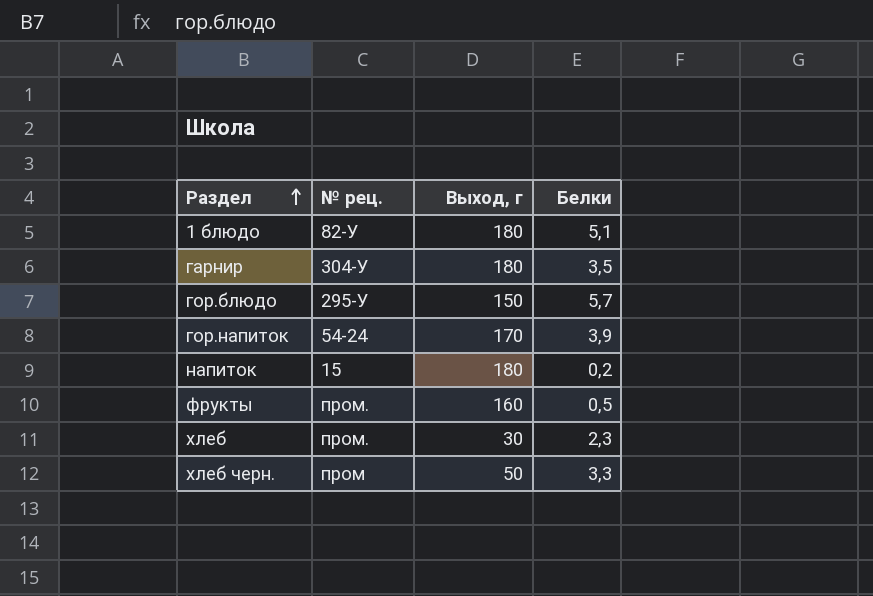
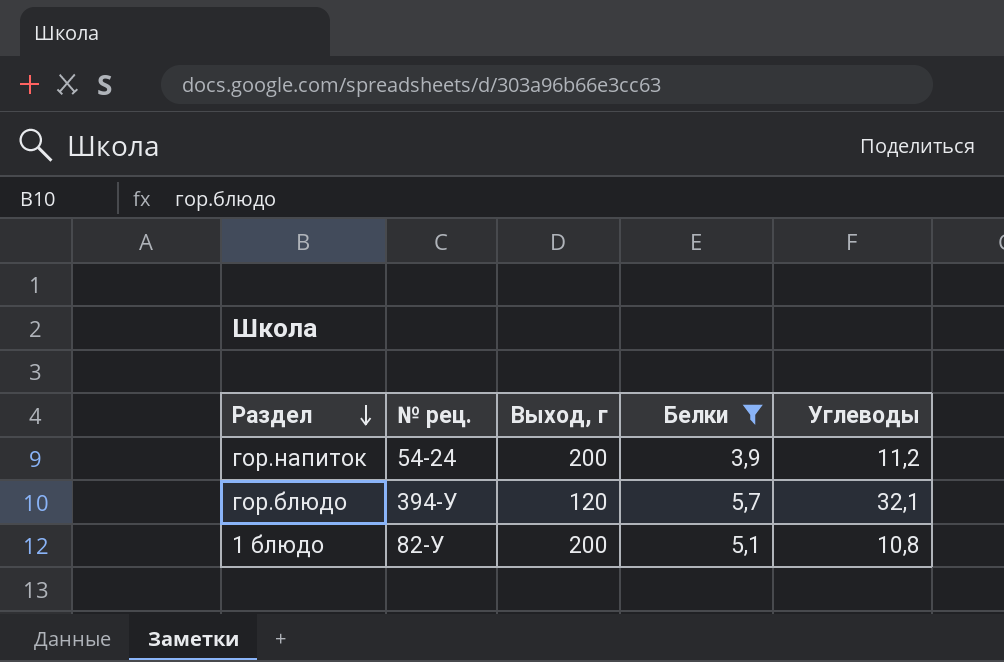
filter: none -> Белки >= 3,9
row order: Раздел ascending -> Раздел descending
column Углеводы | position: none -> 5
гор.напиток | Выход, г: 170 -> 200
гор.блюдо | № рец.: 295-У -> 394-У
гор.блюдо | Выход, г: 150 -> 120
1 блюдо | Выход, г: 180 -> 200

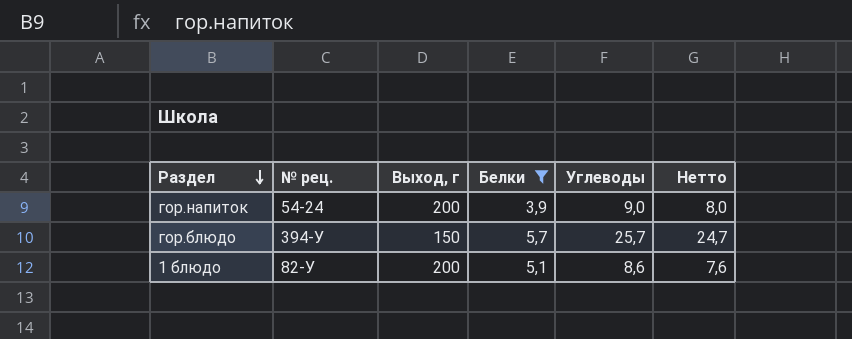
column Нетто | formula: none -> [Углеводы] - 1
гор.напиток | Углеводы: 11,2 -> 9,0
гор.блюдо | Выход, г: 120 -> 150
гор.блюдо | Углеводы: 32,1 -> 25,7
1 блюдо | Углеводы: 10,8 -> 8,6

